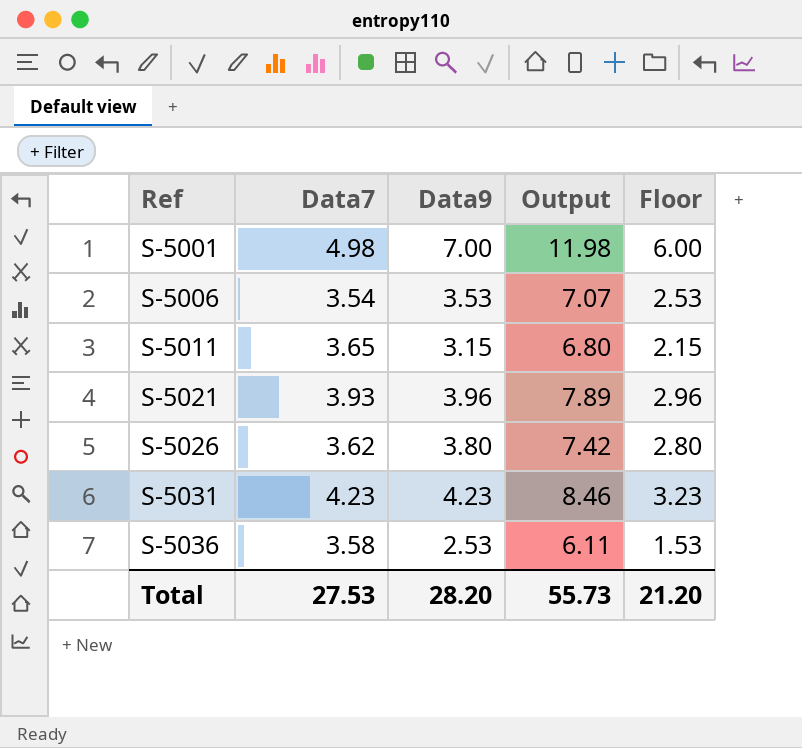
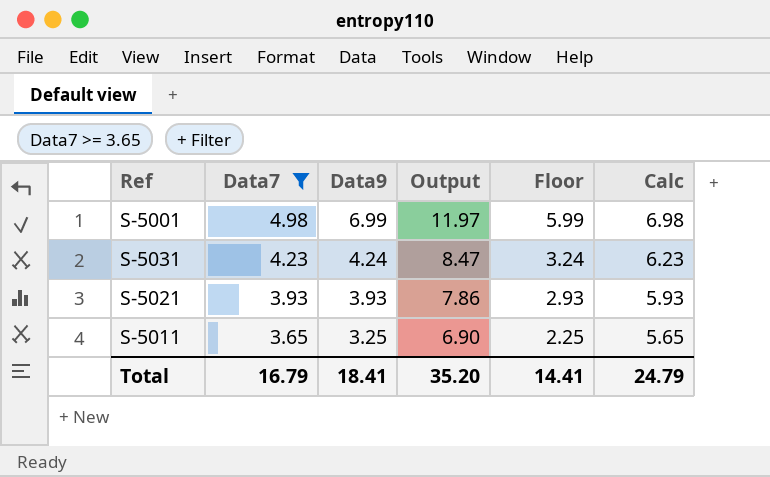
filter: none -> Data7 >= 3.65
row order: Ref ascending -> Data7 descending
column Calc | formula: none -> [Data7] + 2
S-5001 | Data9: 7.00 -> 6.99
S-5001 | Output: 11.98 -> 11.97
S-5001 | Floor: 6.00 -> 5.99
S-5031 | Data9: 4.23 -> 4.24
S-5031 | Output: 8.46 -> 8.47
S-5031 | Floor: 3.23 -> 3.24
S-5021 | Data9: 3.96 -> 3.93
S-5021 | Output: 7.89 -> 7.86
S-5021 | Floor: 2.96 -> 2.93
S-5011 | Data9: 3.15 -> 3.25
S-5011 | Output: 6.80 -> 6.90
S-5011 | Floor: 2.15 -> 2.25
Total | Data7: 27.53 -> 16.79
Total | Data9: 28.20 -> 18.41
Total | Output: 55.73 -> 35.20
Total | Floor: 21.20 -> 14.41

